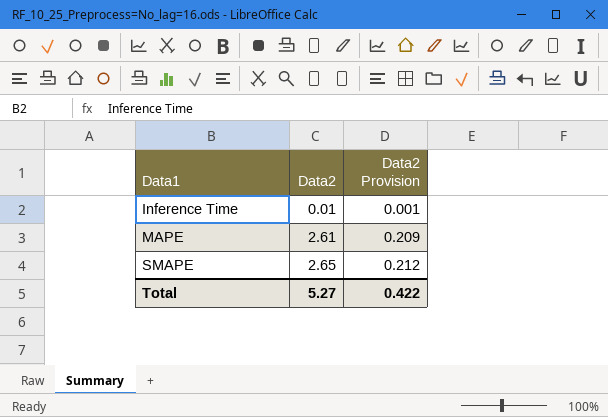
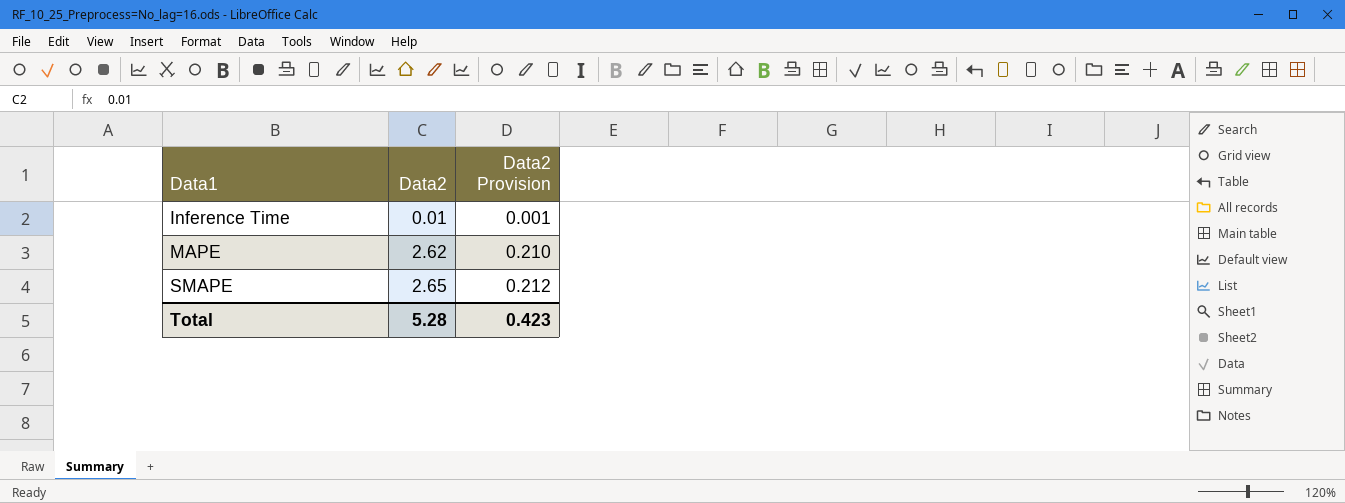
MAPE | Data2: 2.61 -> 2.62
MAPE | Data2 Provision: 0.209 -> 0.210
Total | Data2: 5.27 -> 5.28
Total | Data2 Provision: 0.422 -> 0.423

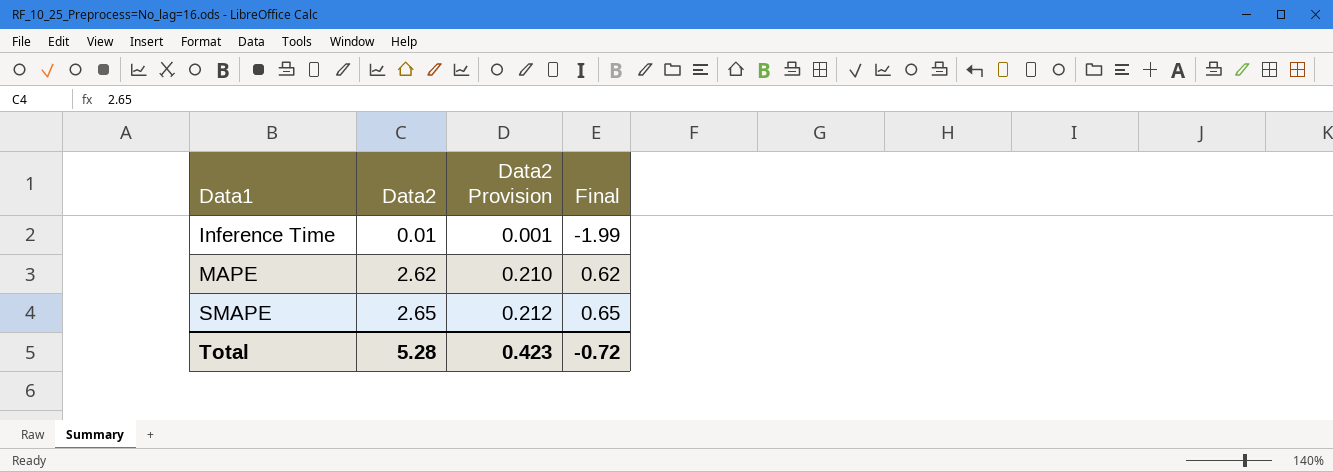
column Final | formula: none -> [Data2] - 2

